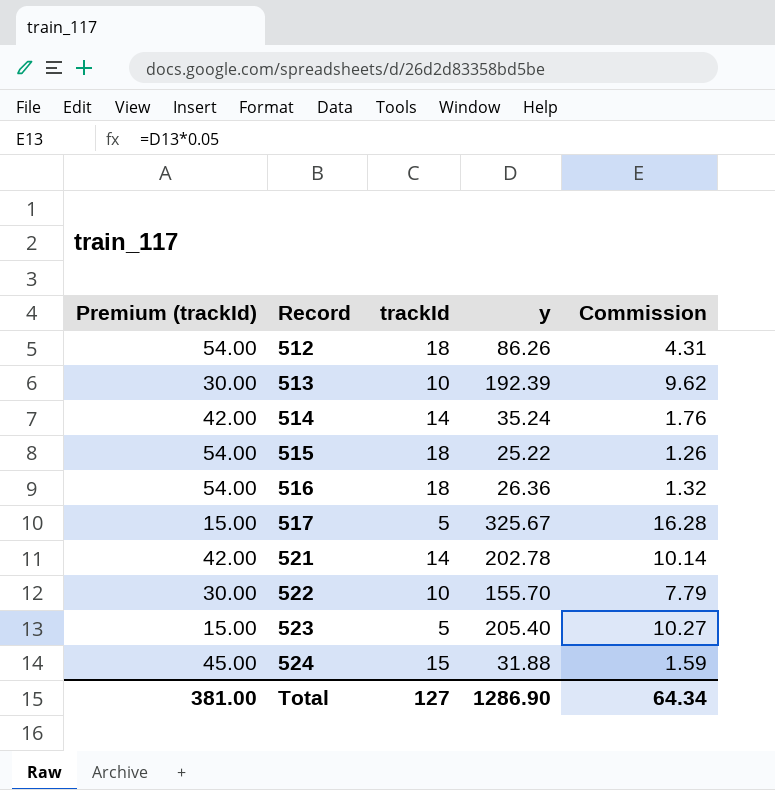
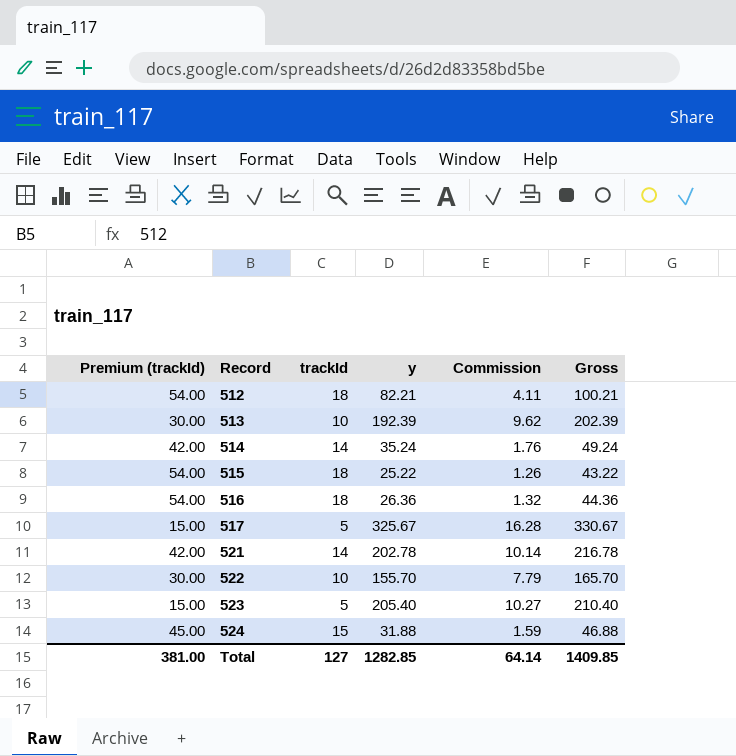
column Gross | formula: none -> [trackId] + [y]
512 | y: 86.26 -> 82.21
512 | Commission: 4.31 -> 4.11
Total | y: 1286.90 -> 1282.85
Total | Commission: 64.34 -> 64.14

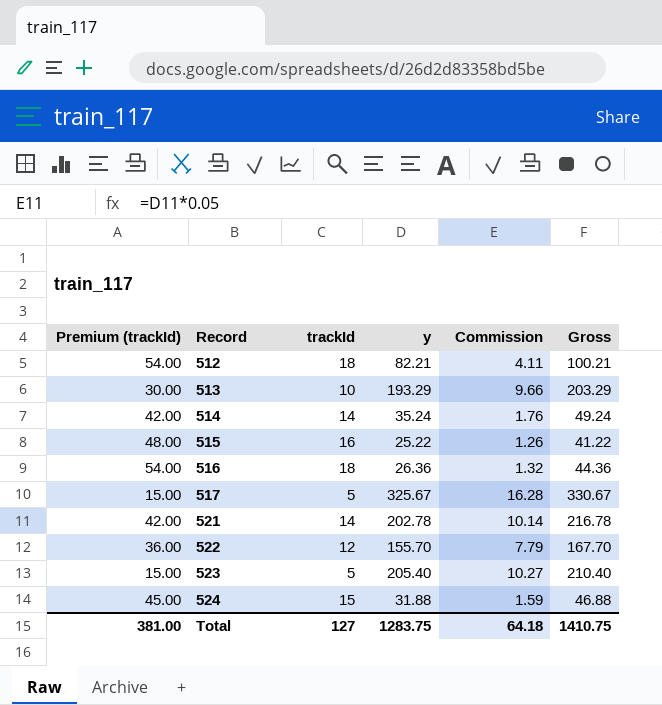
513 | y: 192.39 -> 193.29
513 | Commission: 9.62 -> 9.66
513 | Gross: 202.39 -> 203.29
515 | Premium (trackId): 54.00 -> 48.00
515 | trackId: 18 -> 16
515 | Gross: 43.22 -> 41.22
522 | Premium (trackId): 30.00 -> 36.00
522 | trackId: 10 -> 12
522 | Gross: 165.70 -> 167.70
Total | y: 1282.85 -> 1283.75
Total | Commission: 64.14 -> 64.18
Total | Gross: 1409.85 -> 1410.75

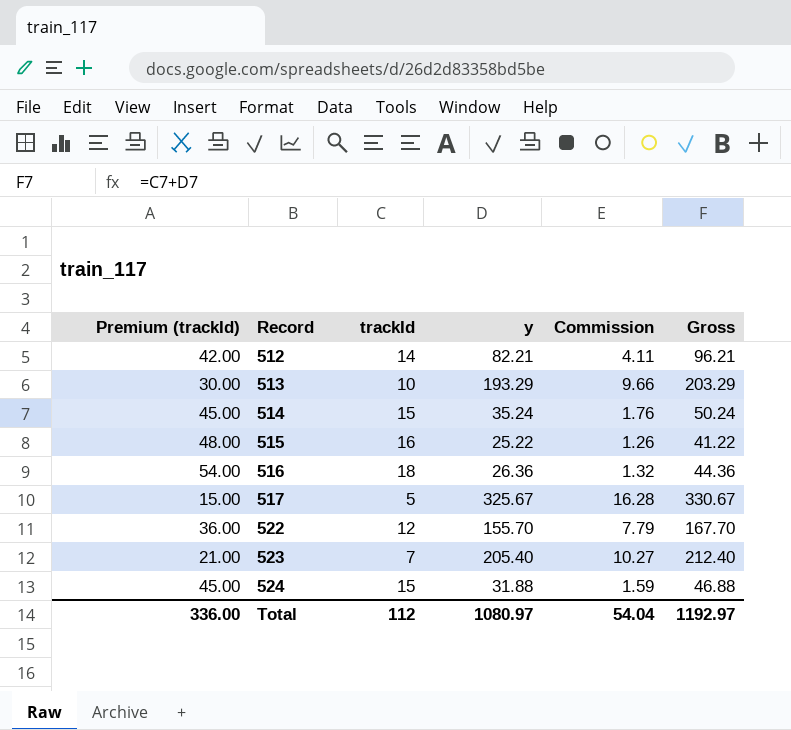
row 521: 42.00 | 14 | 202.78 | 10.14 | 216.78 -> none
512 | Premium (trackId): 54.00 -> 42.00
512 | trackId: 18 -> 14
512 | Gross: 100.21 -> 96.21
514 | Premium (trackId): 42.00 -> 45.00
514 | trackId: 14 -> 15
514 | Gross: 49.24 -> 50.24
523 | Premium (trackId): 15.00 -> 21.00
523 | trackId: 5 -> 7
523 | Gross: 210.40 -> 212.40
Total | Premium (trackId): 381.00 -> 336.00
Total | trackId: 127 -> 112
Total | y: 1283.75 -> 1080.97
Total | Commission: 64.18 -> 54.04
Total | Gross: 1410.75 -> 1192.97

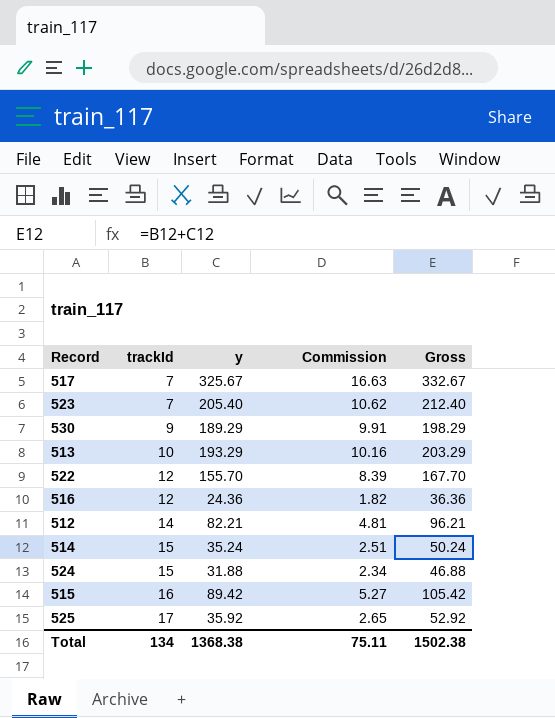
row order: Record ascending -> trackId ascending
column Premium (trackId) | formula: [trackId] * 3 -> none
column Commission | formula: [y] * 0.05 -> [Gross] * 0.05
517 | trackId: 5 -> 7
517 | Gross: 330.67 -> 332.67
row 530: none -> 9 | 189.29 | 9.91 | 198.29
516 | trackId: 18 -> 12
516 | y: 26.36 -> 24.36
516 | Gross: 44.36 -> 36.36
515 | y: 25.22 -> 89.42
515 | Gross: 41.22 -> 105.42
row 525: none -> 17 | 35.92 | 2.65 | 52.92
Total | trackId: 112 -> 134
Total | y: 1080.97 -> 1368.38
Total | Commission: 54.04 -> 75.11
Total | Gross: 1192.97 -> 1502.38

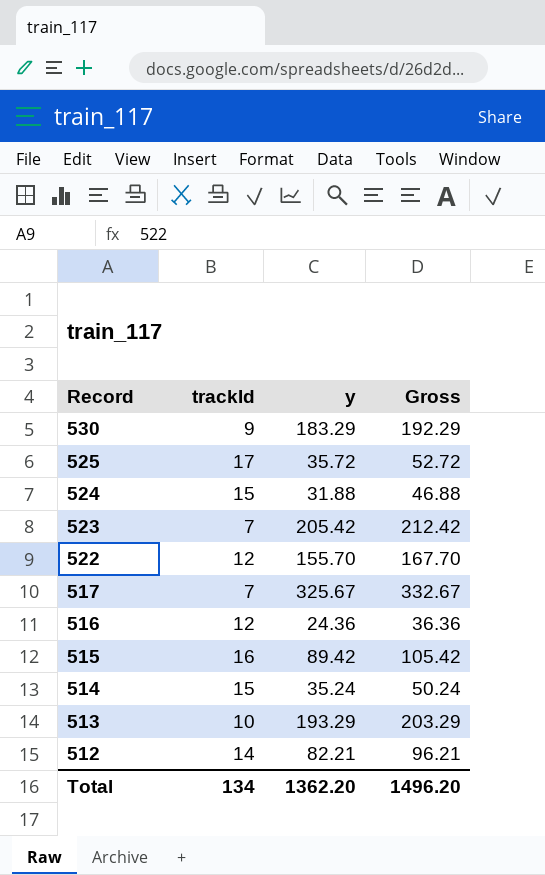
row order: trackId ascending -> Record descending
column Commission | formula: [Gross] * 0.05 -> none
530 | y: 189.29 -> 183.29
530 | Gross: 198.29 -> 192.29
525 | y: 35.92 -> 35.72
525 | Gross: 52.92 -> 52.72
523 | y: 205.40 -> 205.42
523 | Gross: 212.40 -> 212.42
Total | y: 1368.38 -> 1362.20
Total | Gross: 1502.38 -> 1496.20

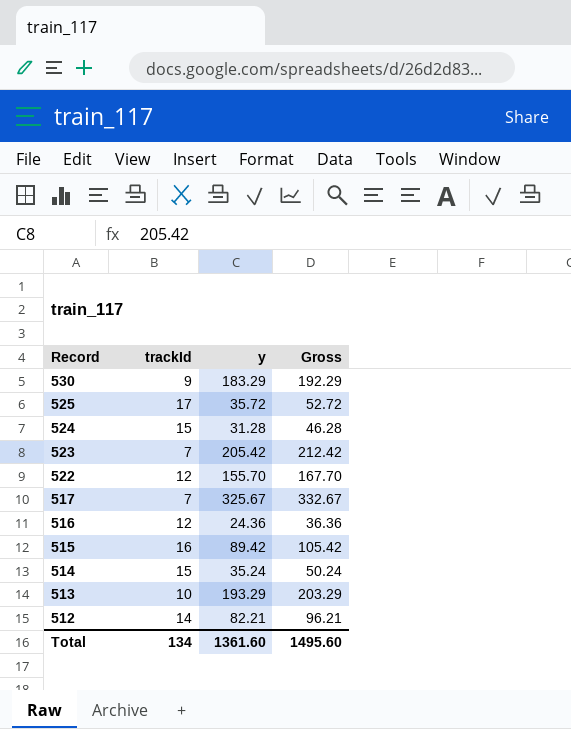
524 | y: 31.88 -> 31.28
524 | Gross: 46.88 -> 46.28
Total | y: 1362.20 -> 1361.60
Total | Gross: 1496.20 -> 1495.60

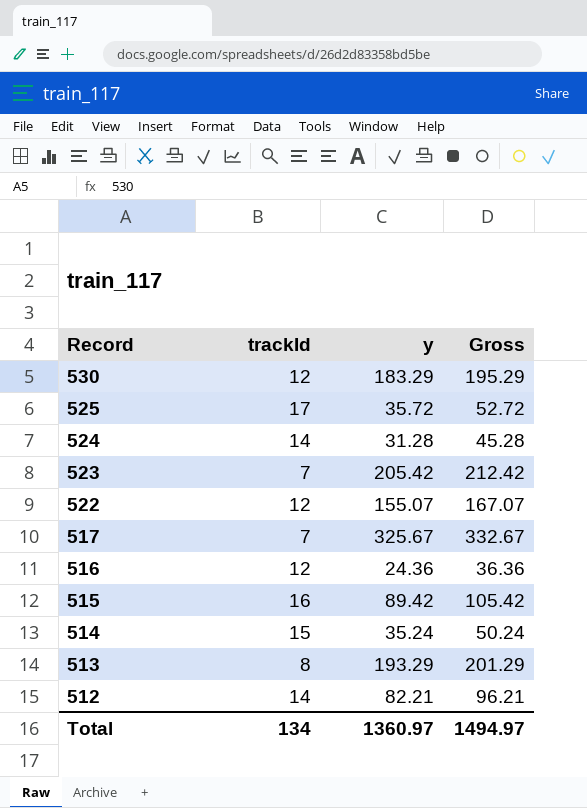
530 | trackId: 9 -> 12
530 | Gross: 192.29 -> 195.29
524 | trackId: 15 -> 14
524 | Gross: 46.28 -> 45.28
522 | y: 155.70 -> 155.07
522 | Gross: 167.70 -> 167.07
513 | trackId: 10 -> 8
513 | Gross: 203.29 -> 201.29
Total | y: 1361.60 -> 1360.97
Total | Gross: 1495.60 -> 1494.97

